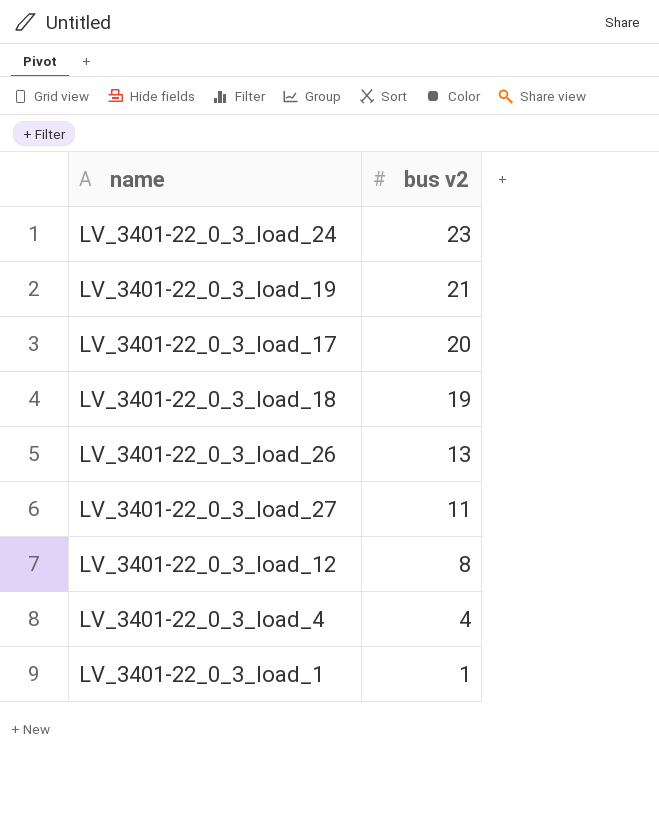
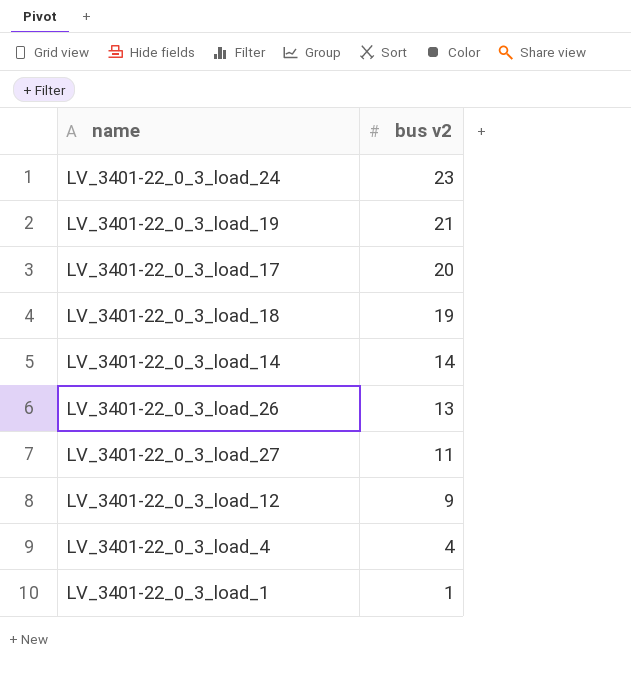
row LV_3401-22_0_3_load_14: none -> 14
LV_3401-22_0_3_load_12 | bus v2: 8 -> 9

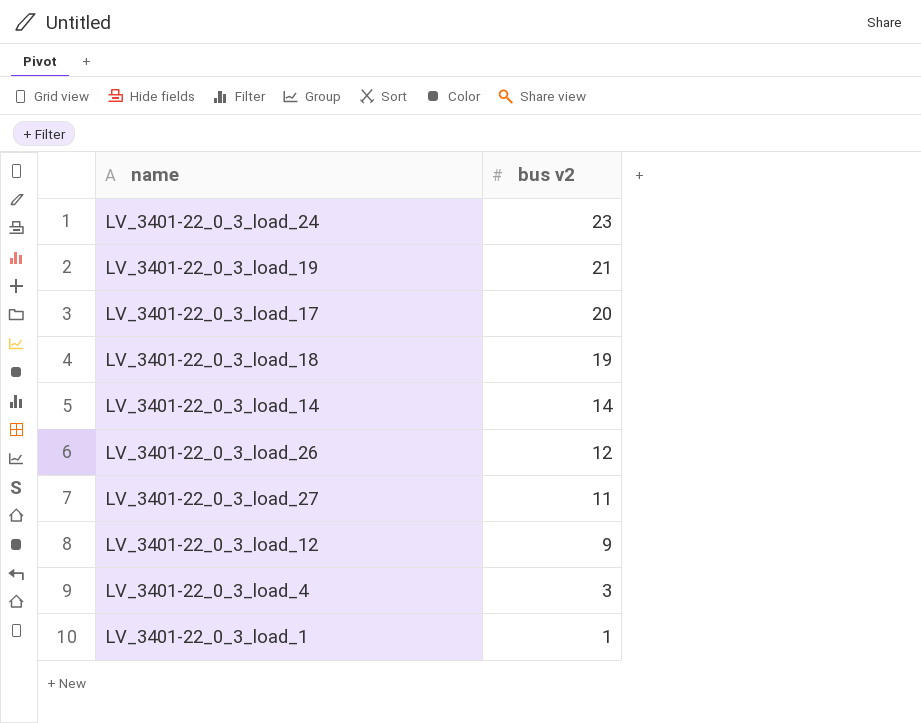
LV_3401-22_0_3_load_26 | bus v2: 13 -> 12
LV_3401-22_0_3_load_4 | bus v2: 4 -> 3

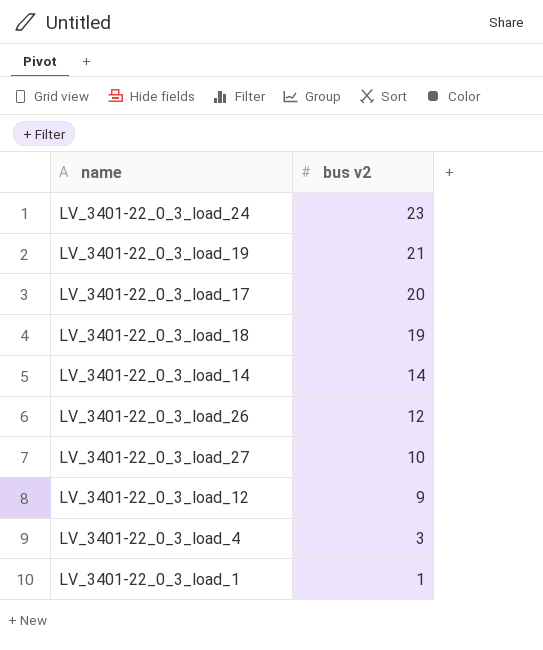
LV_3401-22_0_3_load_27 | bus v2: 11 -> 10

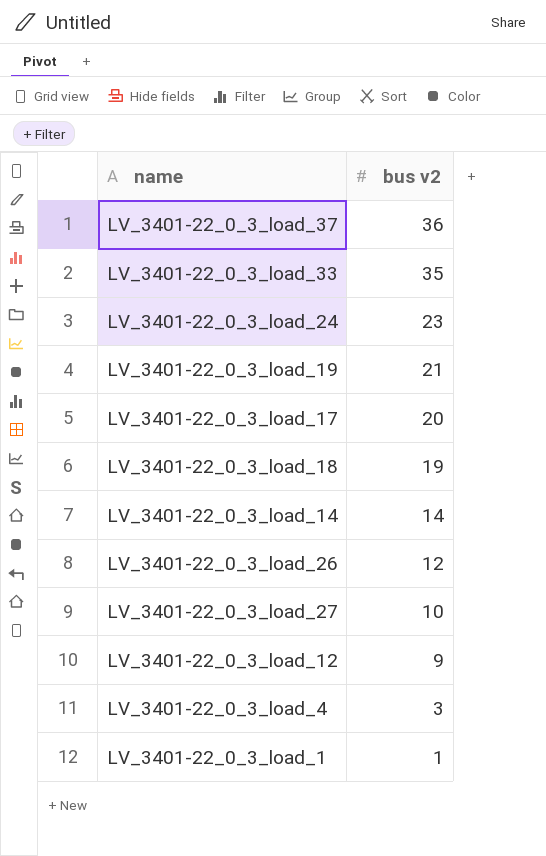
row LV_3401-22_0_3_load_37: none -> 36
row LV_3401-22_0_3_load_33: none -> 35

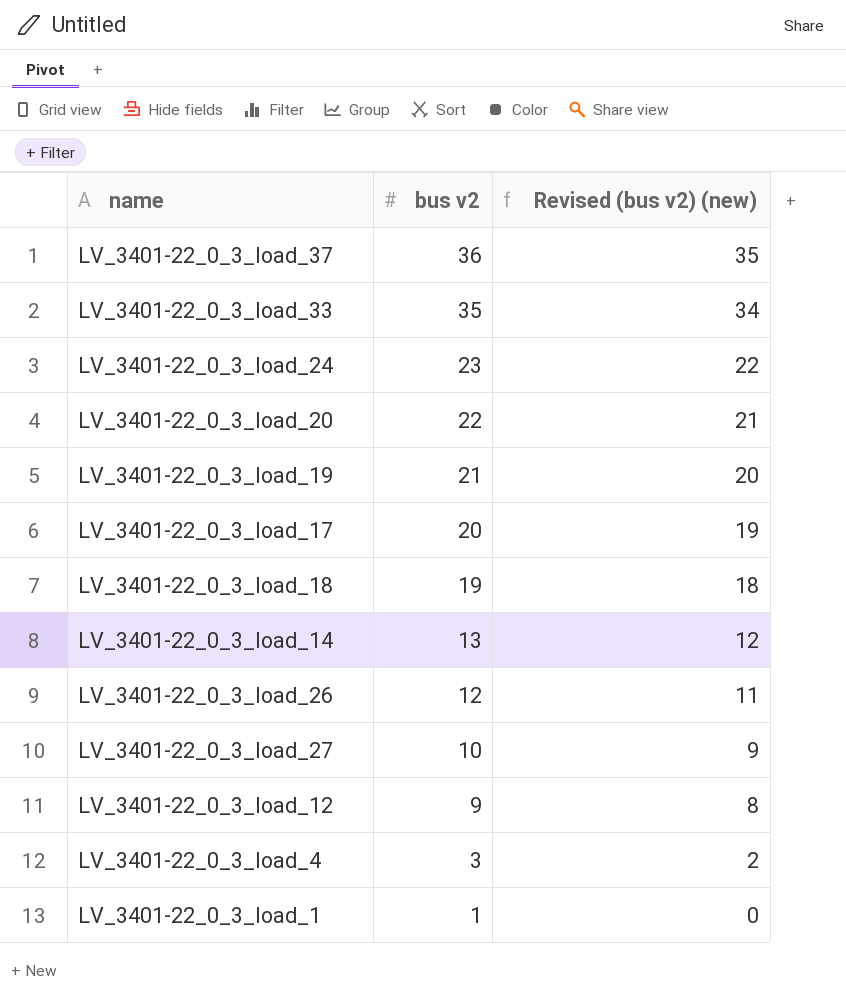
column Revised (bus v2) (new) | formula: none -> [bus v2] - 1
row LV_3401-22_0_3_load_20: none -> 22 | 21
LV_3401-22_0_3_load_14 | bus v2: 14 -> 13

